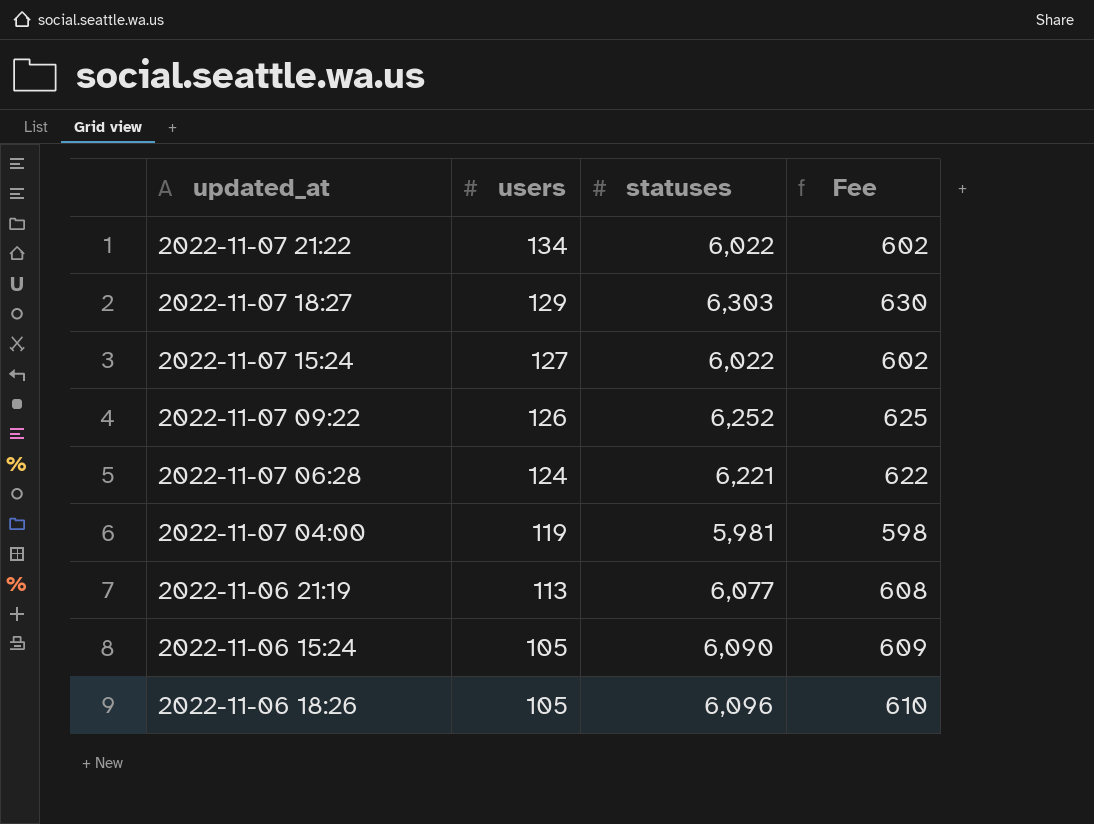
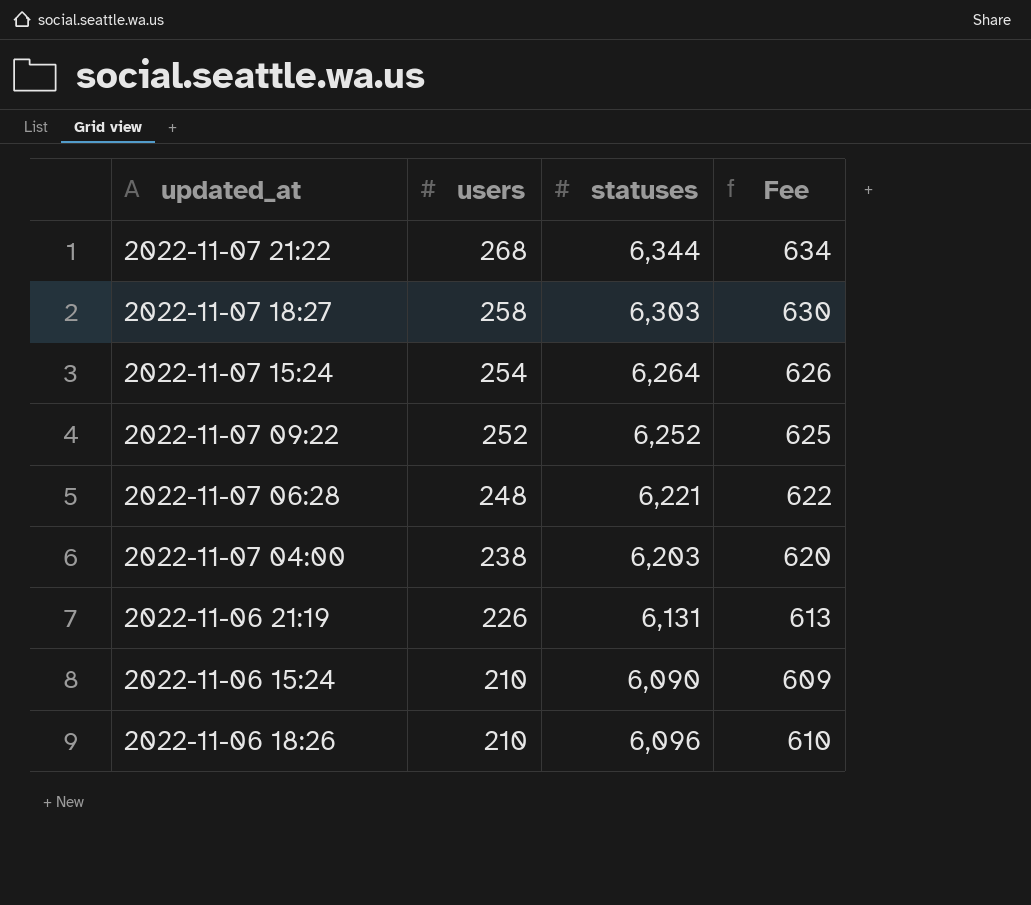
2022-11-07 21:22 | users: 134 -> 268
2022-11-07 21:22 | statuses: 6,022 -> 6,344
2022-11-07 21:22 | Fee: 602 -> 634
2022-11-07 18:27 | users: 129 -> 258
2022-11-07 15:24 | users: 127 -> 254
2022-11-07 15:24 | statuses: 6,022 -> 6,264
2022-11-07 15:24 | Fee: 602 -> 626
2022-11-07 09:22 | users: 126 -> 252
2022-11-07 06:28 | users: 124 -> 248
2022-11-07 04:00 | users: 119 -> 238
2022-11-07 04:00 | statuses: 5,981 -> 6,203
2022-11-07 04:00 | Fee: 598 -> 620
2022-11-06 21:19 | users: 113 -> 226
2022-11-06 21:19 | statuses: 6,077 -> 6,131
2022-11-06 21:19 | Fee: 608 -> 613
2022-11-06 15:24 | users: 105 -> 210
2022-11-06 18:26 | users: 105 -> 210

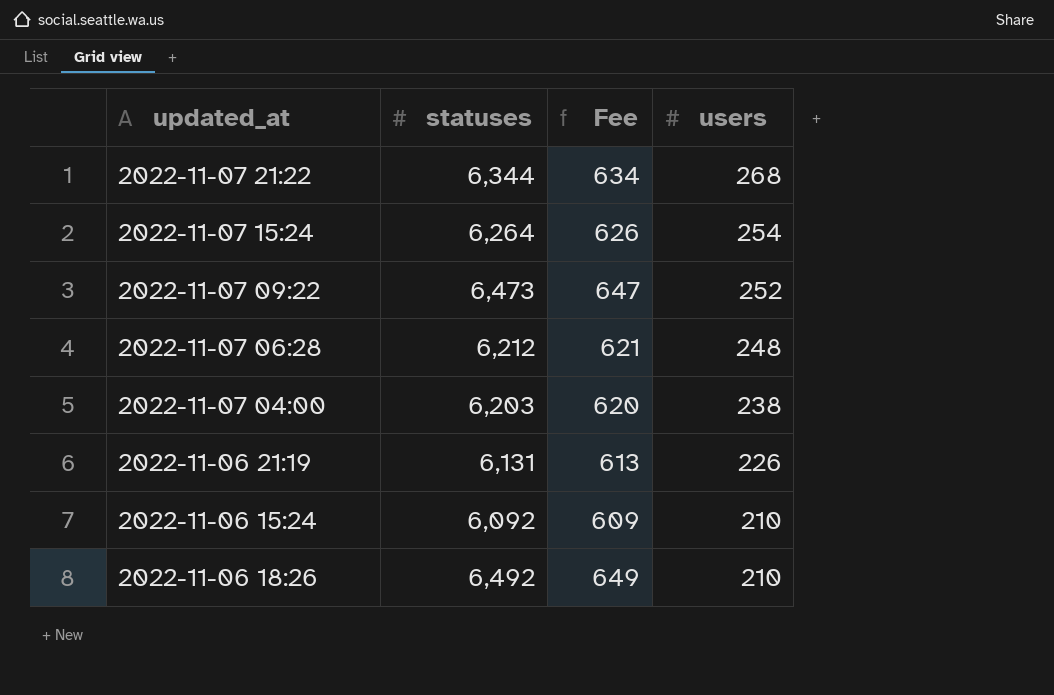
column users | position: 2 -> 4
row 2022-11-07 18:27: 258 | 6,303 | 630 -> none
2022-11-07 09:22 | statuses: 6,252 -> 6,473
2022-11-07 09:22 | Fee: 625 -> 647
2022-11-07 06:28 | statuses: 6,221 -> 6,212
2022-11-07 06:28 | Fee: 622 -> 621
2022-11-06 15:24 | statuses: 6,090 -> 6,092
2022-11-06 18:26 | statuses: 6,096 -> 6,492
2022-11-06 18:26 | Fee: 610 -> 649

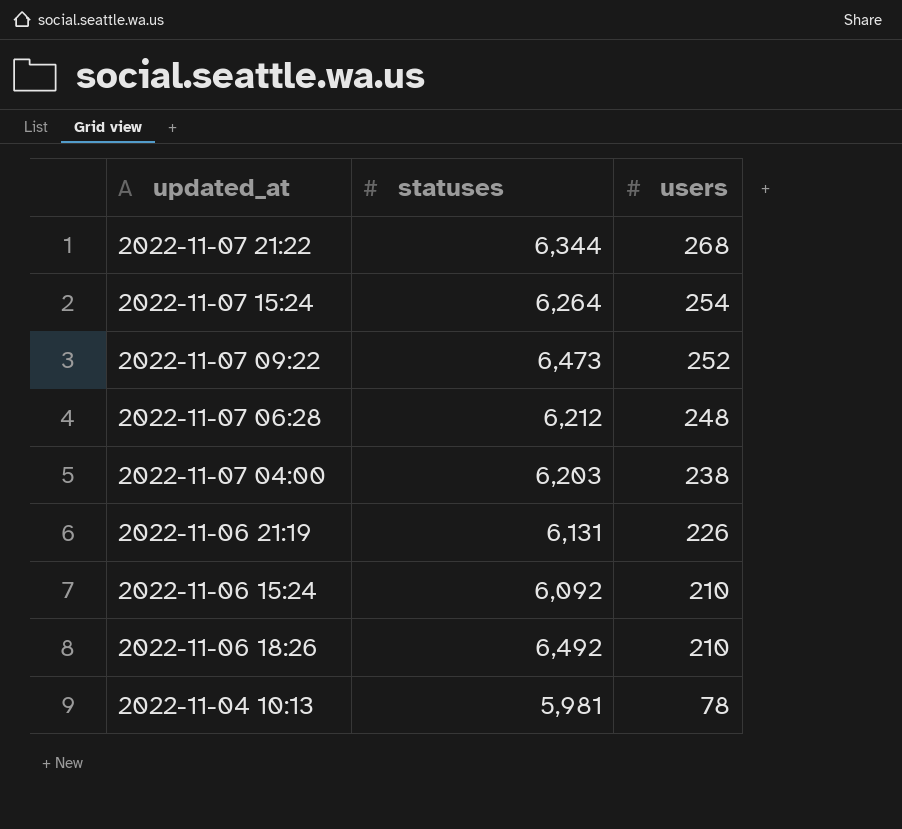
column Fee | formula: [statuses] * 0.1 -> none
row 2022-11-04 10:13: none -> 5,981 | 78

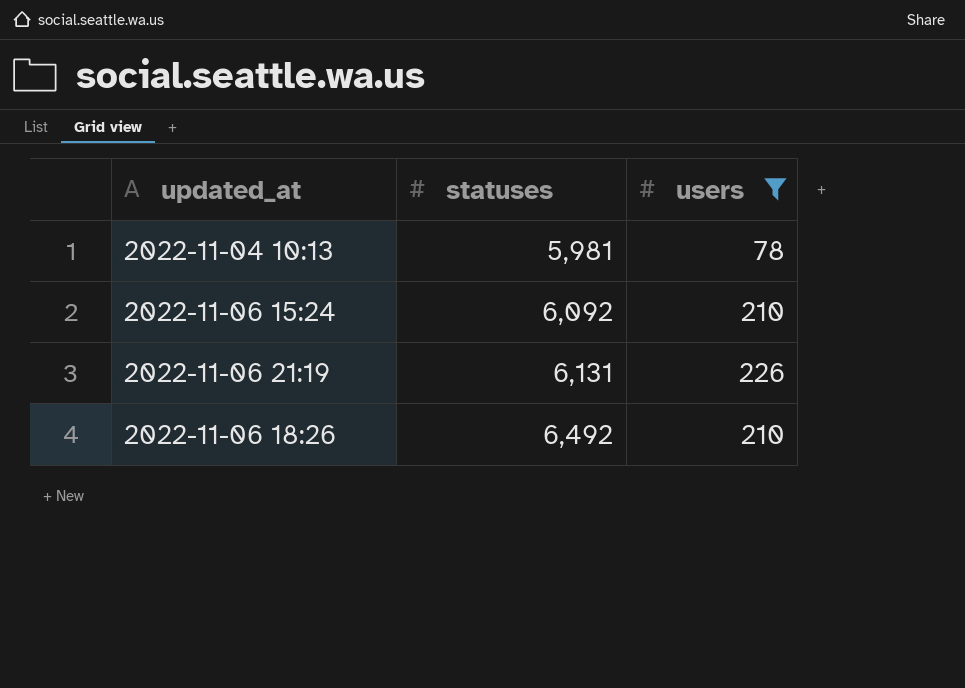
filter: none -> users <= 226
row order: users descending -> statuses ascending

